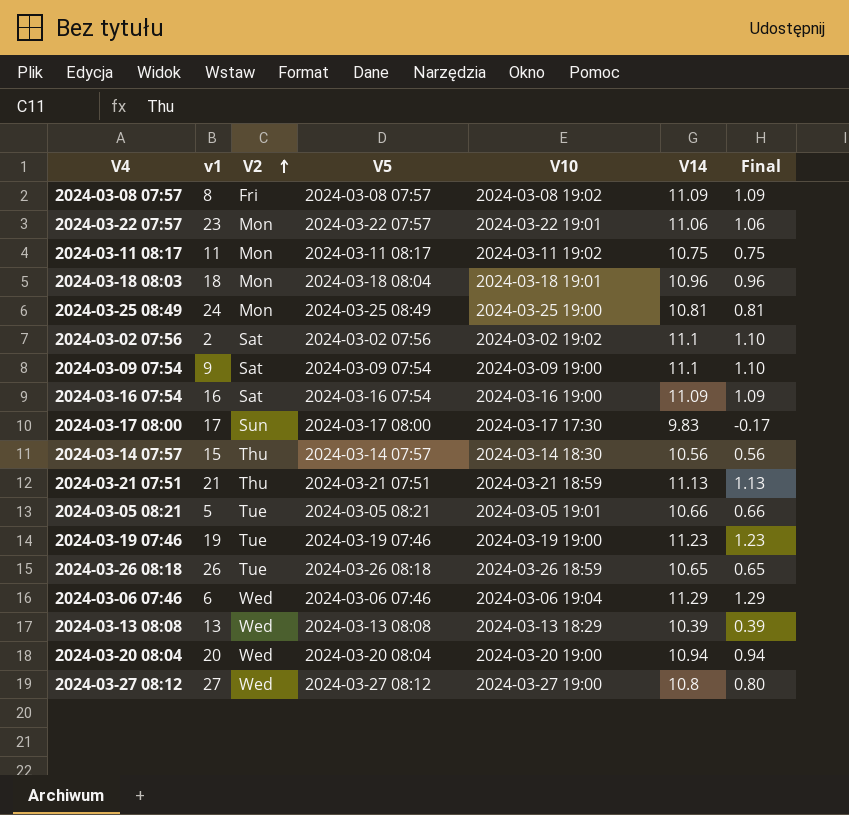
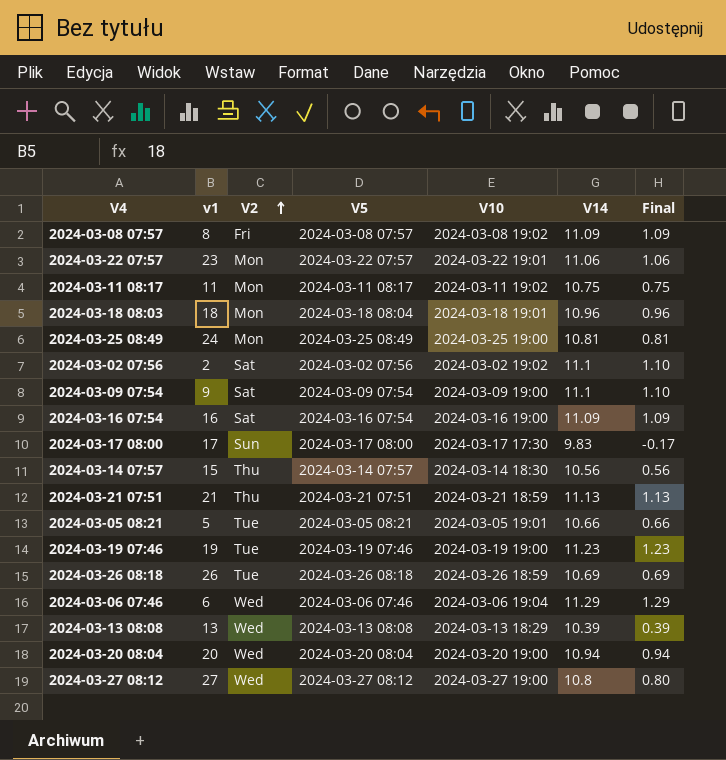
2024-03-26 08:18 | V14: 10.65 -> 10.69
2024-03-26 08:18 | Final: 0.65 -> 0.69

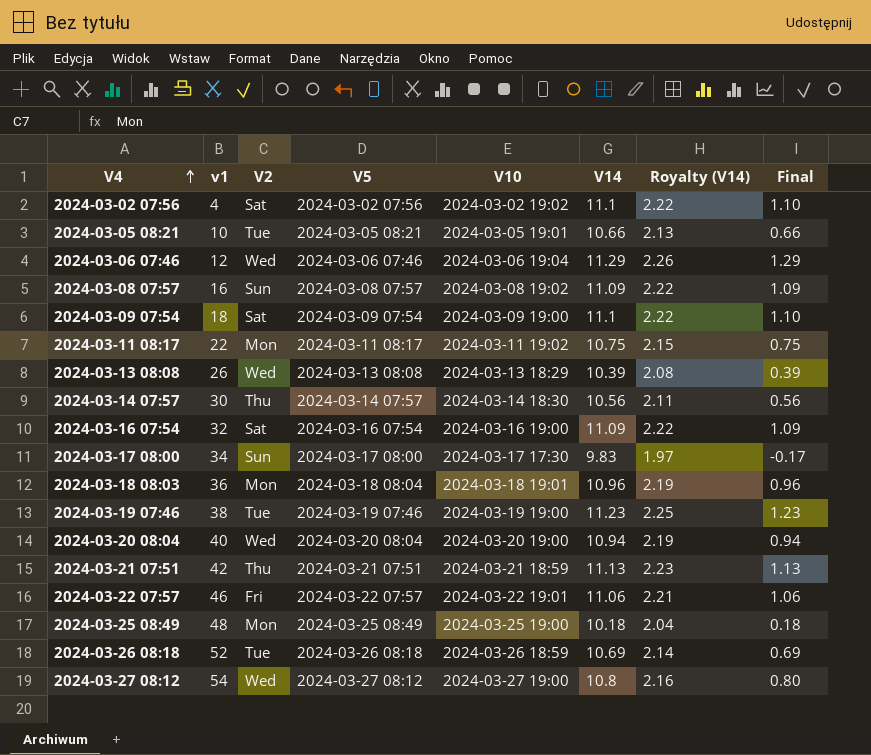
row order: V2 ascending -> V4 ascending
column Royalty (V14) | formula: none -> [V14] * 0.2
2024-03-02 07:56 | v1: 2 -> 4
2024-03-05 08:21 | v1: 5 -> 10
2024-03-06 07:46 | v1: 6 -> 12
2024-03-08 07:57 | v1: 8 -> 16
2024-03-08 07:57 | V2: Fri -> Sun
2024-03-09 07:54 | v1: 9 -> 18
2024-03-11 08:17 | v1: 11 -> 22
2024-03-13 08:08 | v1: 13 -> 26
2024-03-14 07:57 | v1: 15 -> 30
2024-03-16 07:54 | v1: 16 -> 32
2024-03-17 08:00 | v1: 17 -> 34
2024-03-18 08:03 | v1: 18 -> 36
2024-03-19 07:46 | v1: 19 -> 38
2024-03-20 08:04 | v1: 20 -> 40
2024-03-21 07:51 | v1: 21 -> 42
2024-03-22 07:57 | v1: 23 -> 46
2024-03-22 07:57 | V2: Mon -> Fri
2024-03-25 08:49 | v1: 24 -> 48
2024-03-25 08:49 | V14: 10.81 -> 10.18
2024-03-25 08:49 | Final: 0.81 -> 0.18
2024-03-26 08:18 | v1: 26 -> 52
2024-03-27 08:12 | v1: 27 -> 54

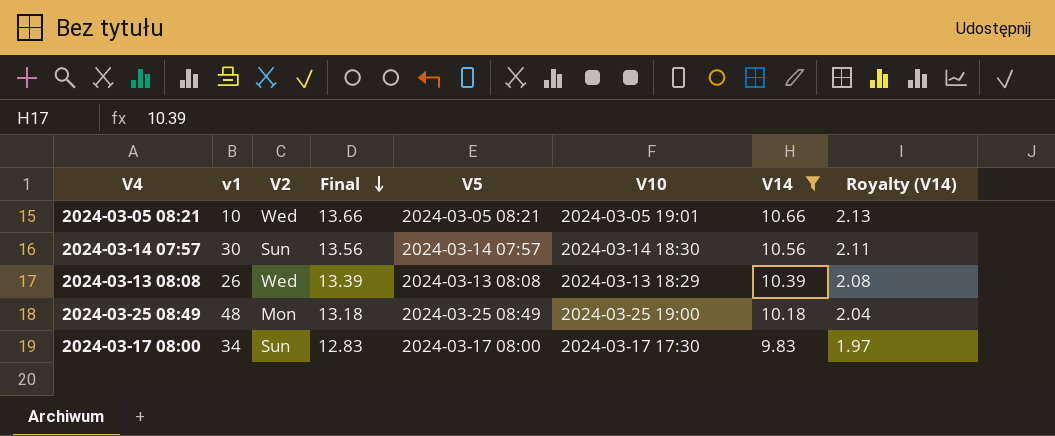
filter: none -> V14 <= 10.66
row order: V4 ascending -> Final descending
column Final | formula: [V14] - 10 -> [V14] + 3
column Final | position: 8 -> 4
2024-03-05 08:21 | V2: Tue -> Wed
2024-03-14 07:57 | V2: Thu -> Sun

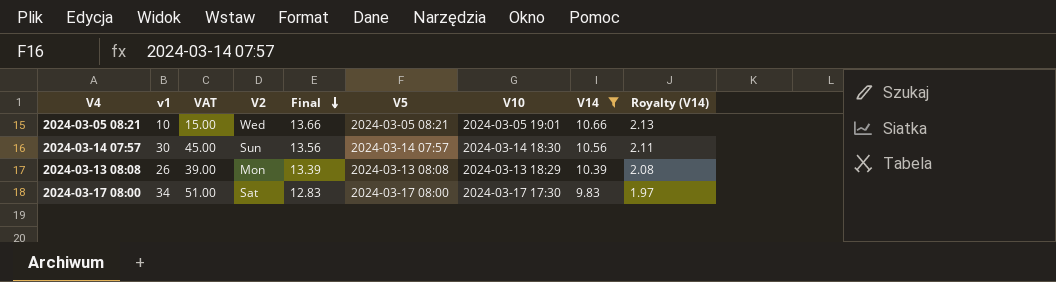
column VAT | formula: none -> [v1] * 1.5
row 2024-03-25 08:49: 48 | Mon | 13.18 | 2024-03-25 08:49 | 2024-03-25 19:00 | 10.18 | 2.04 -> none
2024-03-13 08:08 | V2: Wed -> Mon
2024-03-17 08:00 | V2: Sun -> Sat

